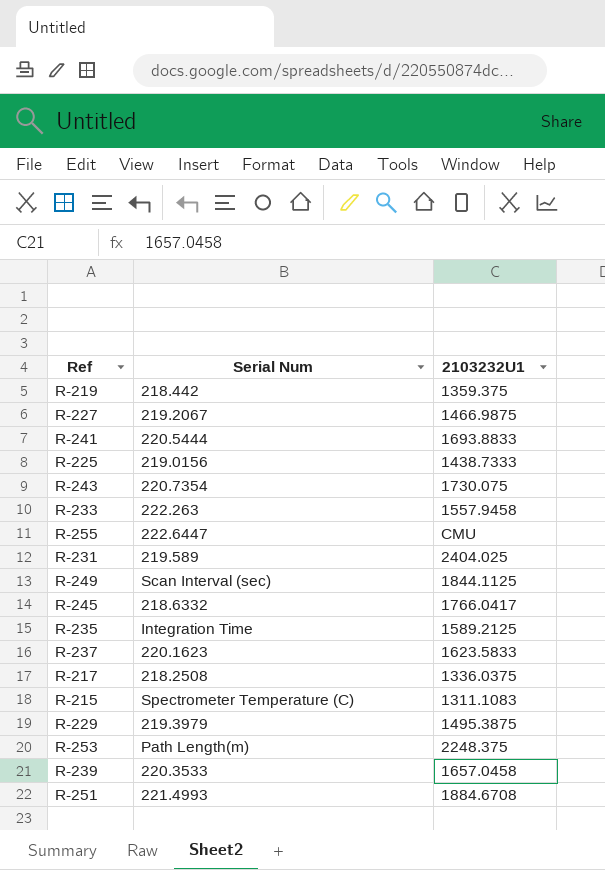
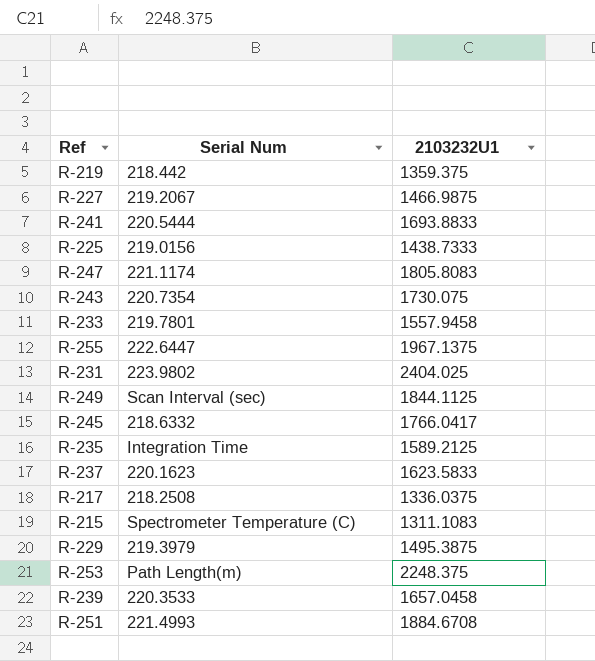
row R-247: none -> 221.1174 | 1805.8083
R-233 | Serial Num: 222.263 -> 219.7801
R-255 | 2103232U1: CMU -> 1967.1375
R-231 | Serial Num: 219.589 -> 223.9802

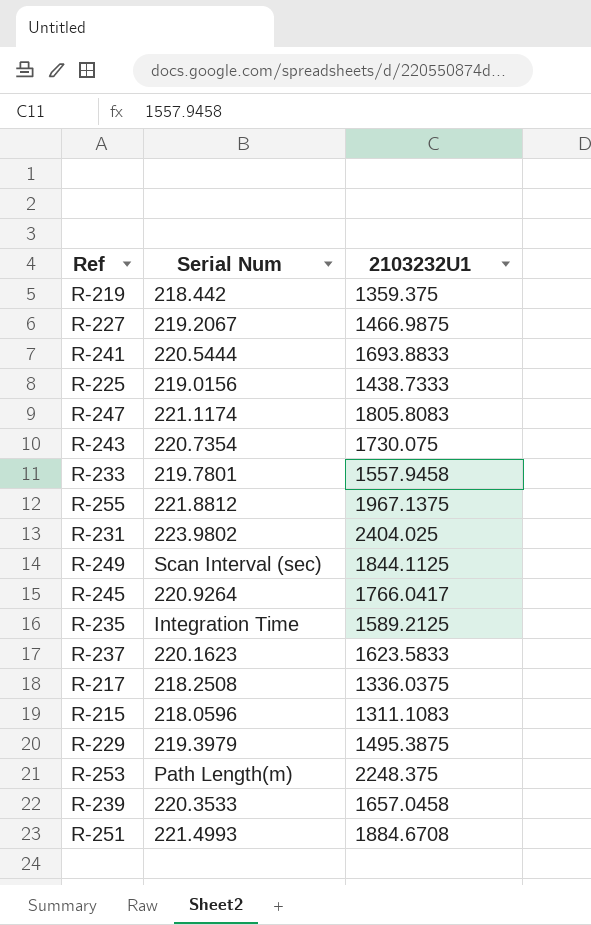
R-255 | Serial Num: 222.6447 -> 221.8812
R-245 | Serial Num: 218.6332 -> 220.9264
R-215 | Serial Num: Spectrometer Temperature (C) -> 218.0596

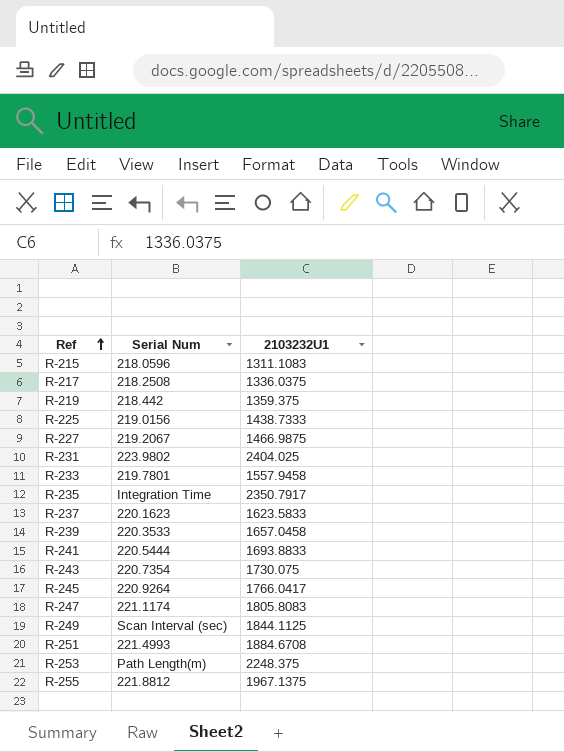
row order: none -> Ref ascending
row R-229: 219.3979 | 1495.3875 -> none
R-235 | 2103232U1: 1589.2125 -> 2350.7917

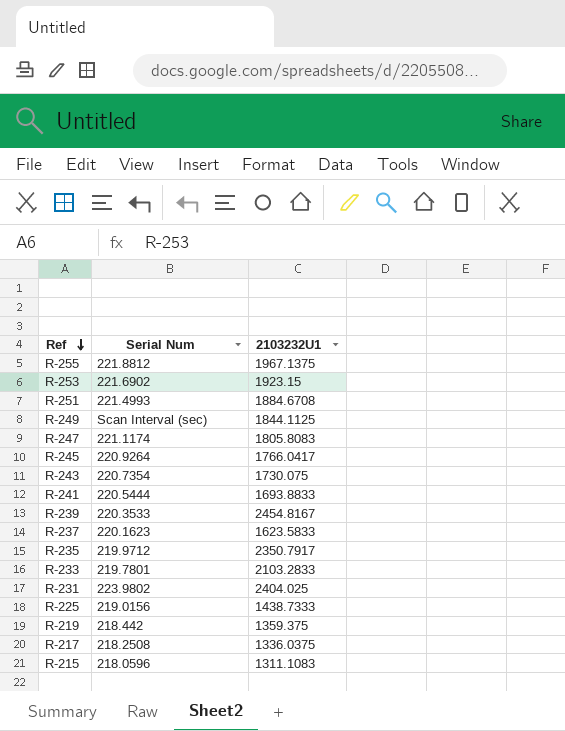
row order: Ref ascending -> Ref descending
row R-227: 219.2067 | 1466.9875 -> none
R-253 | Serial Num: Path Length(m) -> 221.6902
R-253 | 2103232U1: 2248.375 -> 1923.15
R-239 | 2103232U1: 1657.0458 -> 2454.8167
R-235 | Serial Num: Integration Time -> 219.9712
R-233 | 2103232U1: 1557.9458 -> 2103.2833

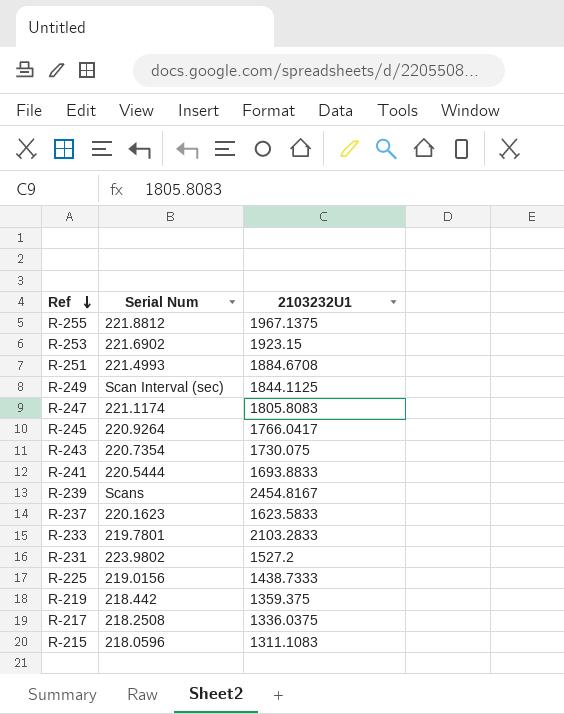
row R-235: 219.9712 | 2350.7917 -> none
R-239 | Serial Num: 220.3533 -> Scans
R-231 | 2103232U1: 2404.025 -> 1527.2

